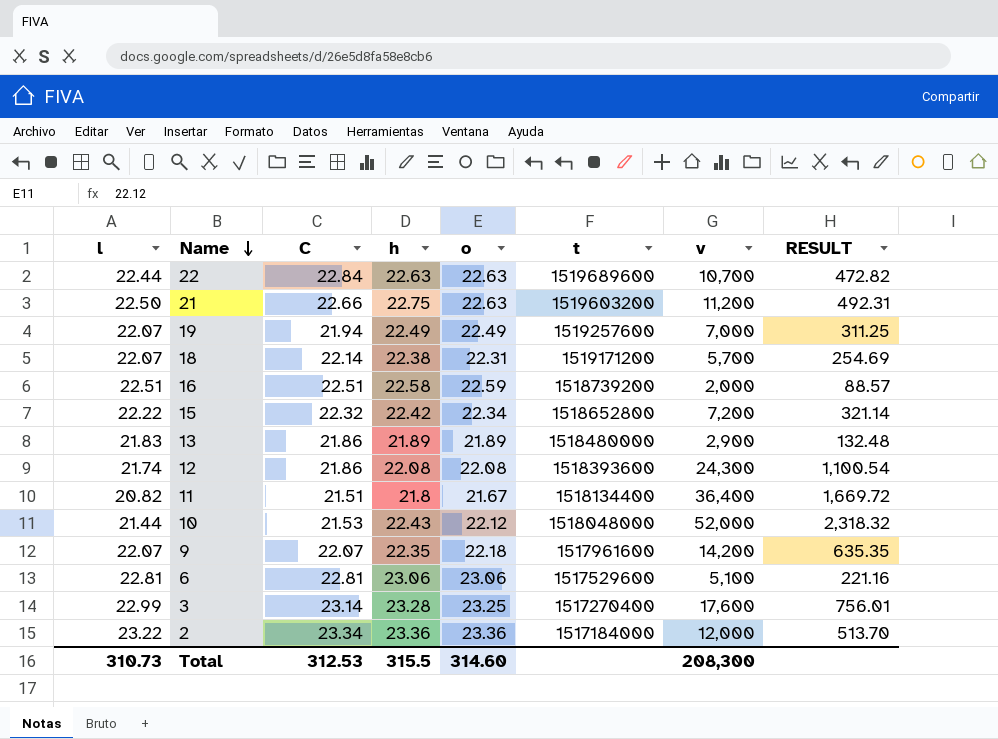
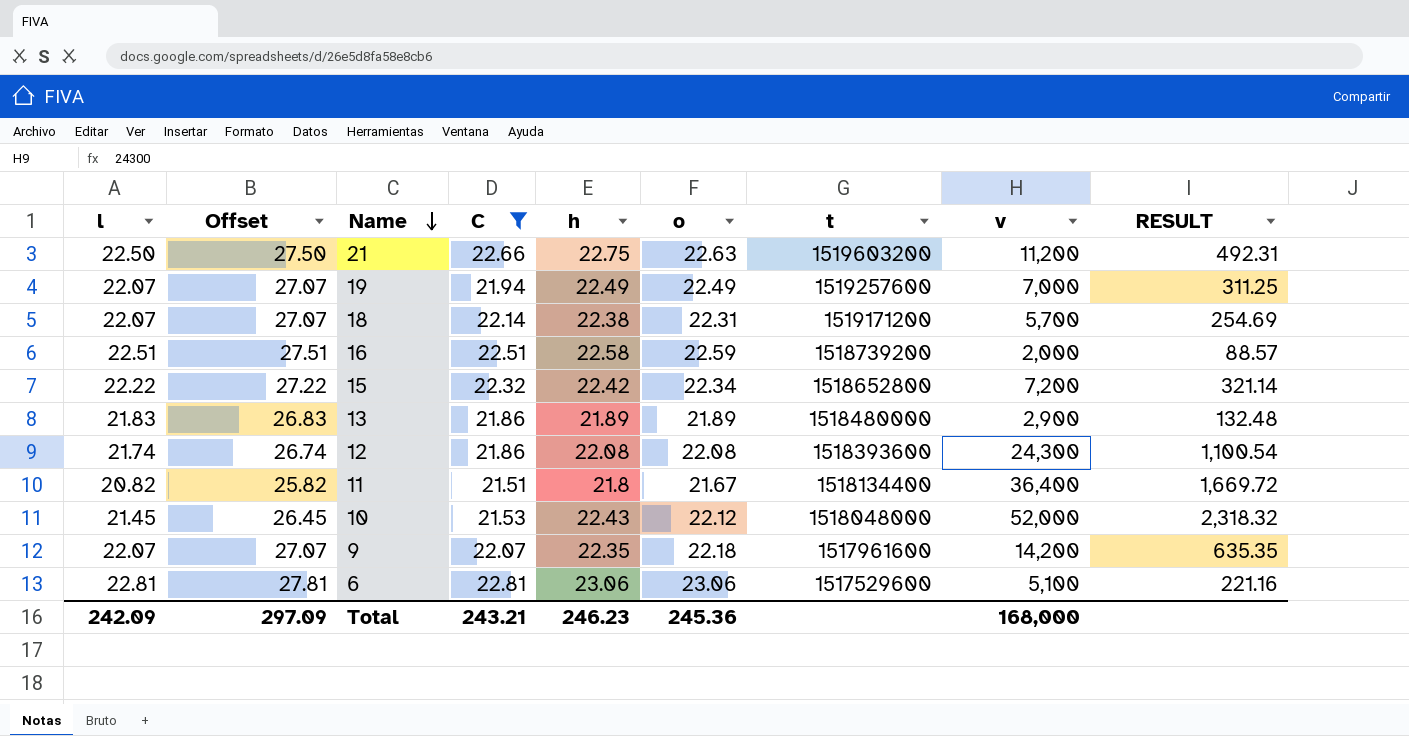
filter: none -> C <= 22.81
column Offset | formula: none -> [l] + 5
10 | l: 21.44 -> 21.45
Total | l: 310.73 -> 242.09
Total | C: 312.53 -> 243.21
Total | h: 315.5 -> 246.23
Total | o: 314.60 -> 245.36
Total | v: 208,300 -> 168,000

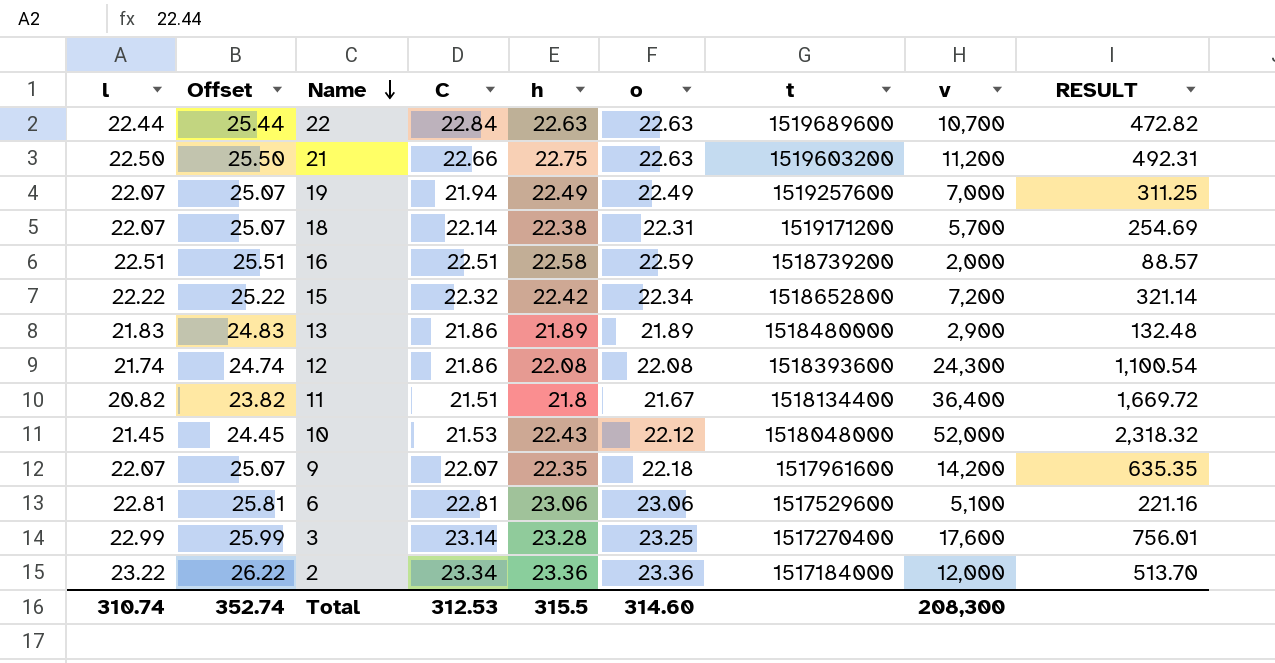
filter: C <= 22.81 -> none
column Offset | formula: [l] + 5 -> [l] + 3
Total | l: 242.09 -> 310.74
Total | Offset: 297.09 -> 352.74
Total | C: 243.21 -> 312.53
Total | h: 246.23 -> 315.5
Total | o: 245.36 -> 314.60
Total | v: 168,000 -> 208,300

